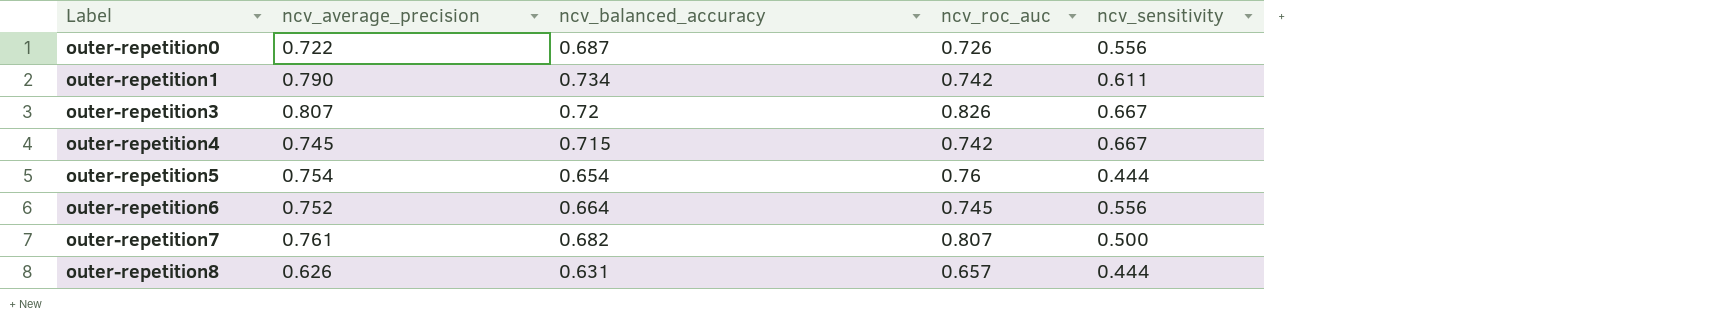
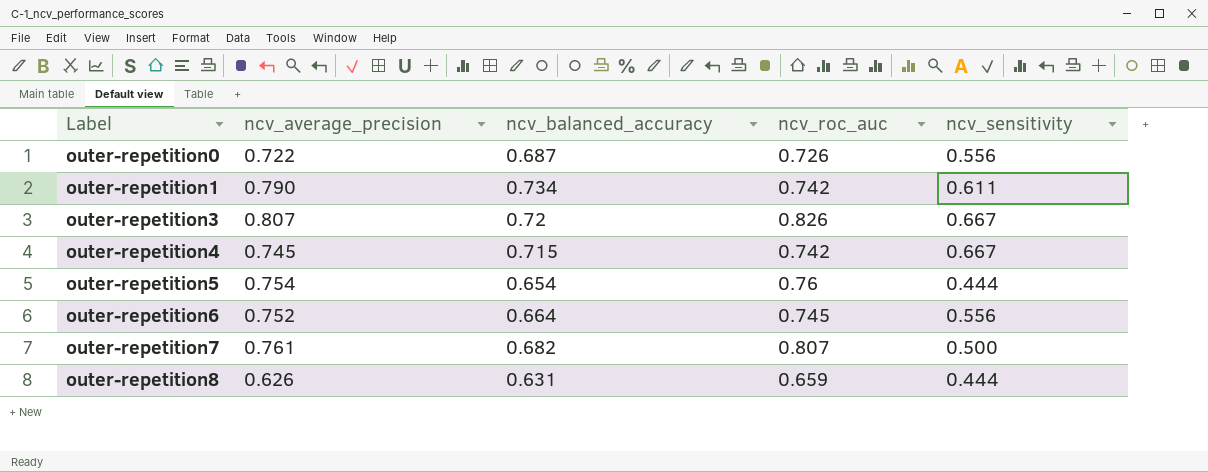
outer-repetition8 | ncv_roc_auc: 0.657 -> 0.659

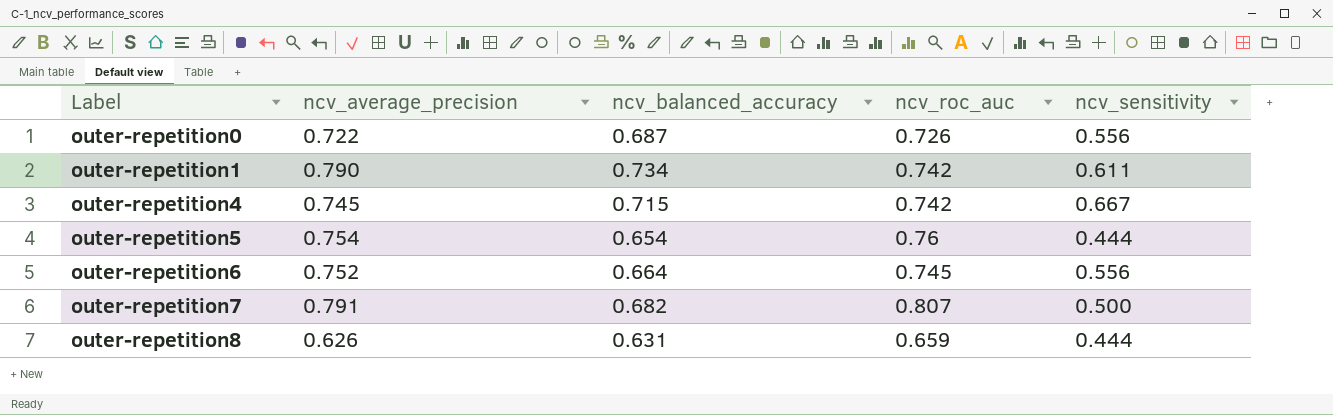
row outer-repetition3: 0.807 | 0.72 | 0.826 | 0.667 -> none
outer-repetition7 | ncv_average_precision: 0.761 -> 0.791

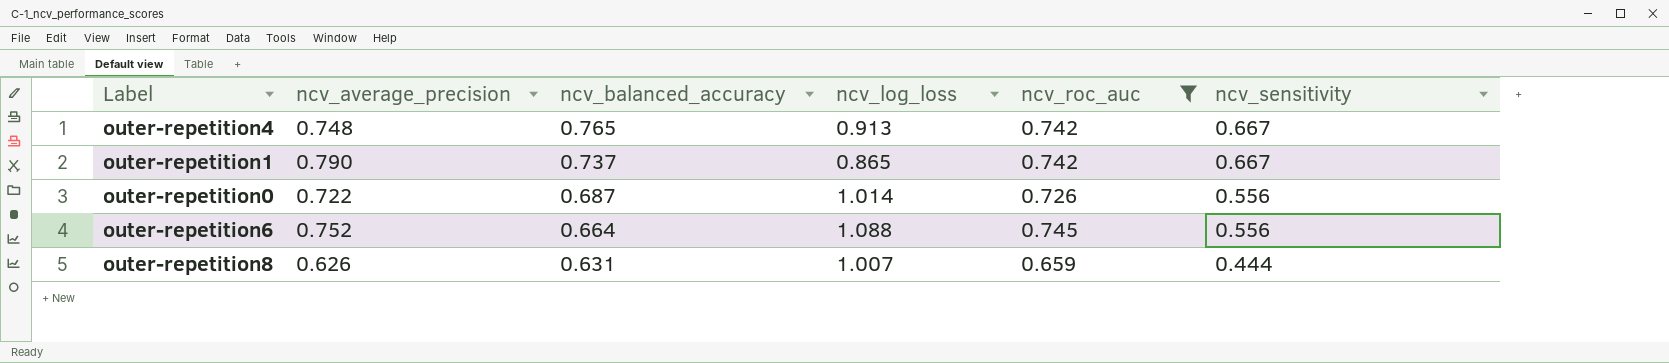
filter: none -> ncv_roc_auc <= 0.745
row order: Label ascending -> ncv_balanced_accuracy descending
column ncv_log_loss | position: none -> 4
outer-repetition4 | ncv_average_precision: 0.745 -> 0.748
outer-repetition4 | ncv_balanced_accuracy: 0.715 -> 0.765
outer-repetition1 | ncv_balanced_accuracy: 0.734 -> 0.737
outer-repetition1 | ncv_sensitivity: 0.611 -> 0.667

